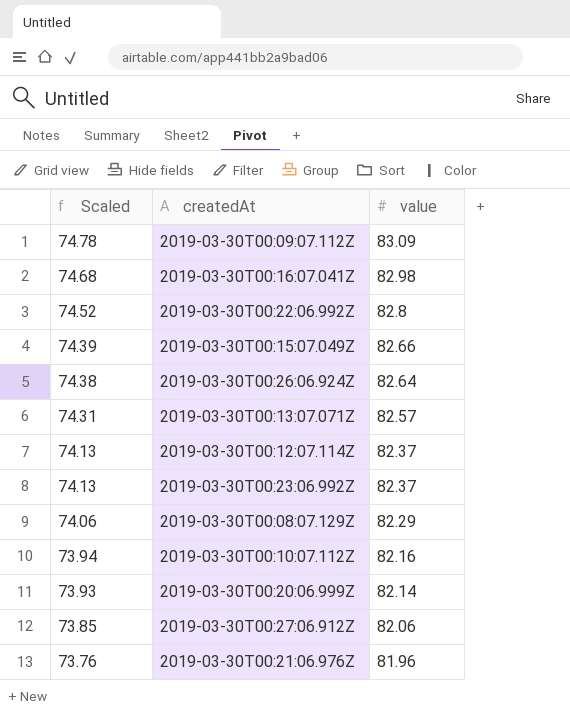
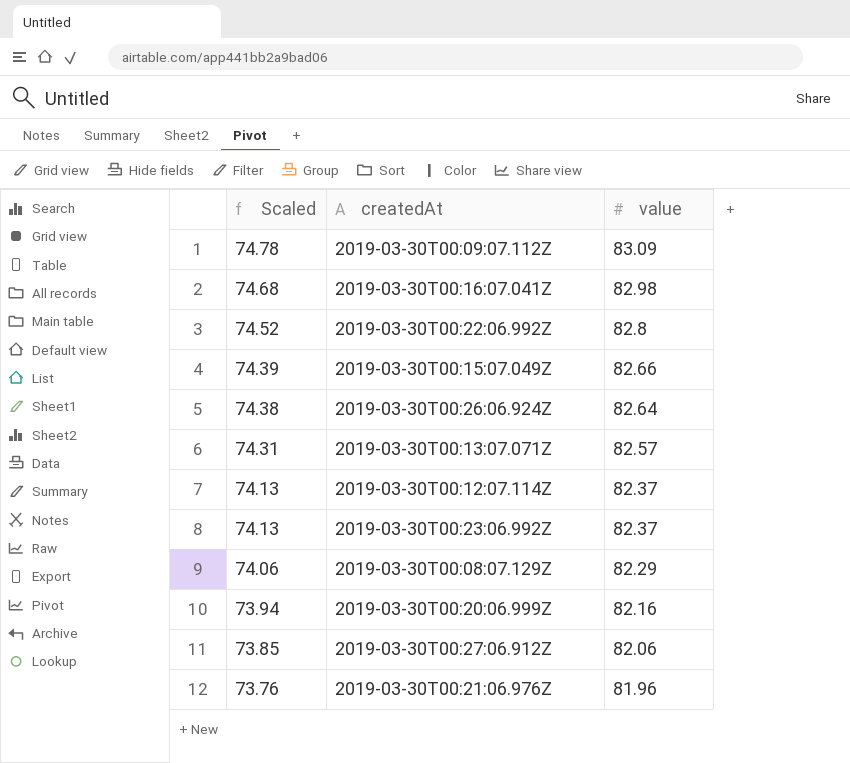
row 2019-03-30T00:10:07.112Z: 73.94 | 82.16 -> none
2019-03-30T00:20:06.999Z | Scaled: 73.93 -> 73.94
2019-03-30T00:20:06.999Z | value: 82.14 -> 82.16

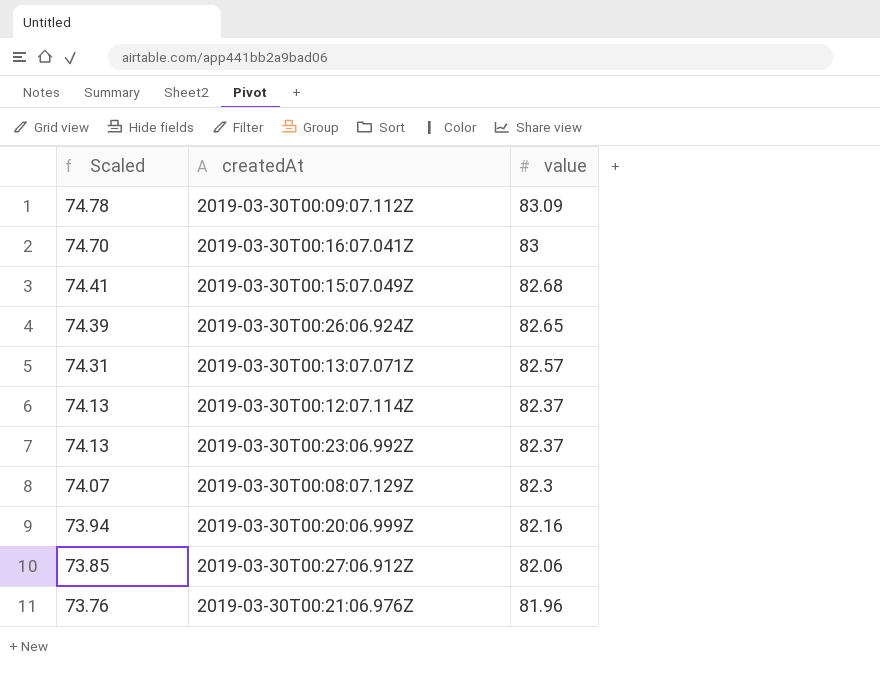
row 2019-03-30T00:22:06.992Z: 74.52 | 82.8 -> none
2019-03-30T00:16:07.041Z | Scaled: 74.68 -> 74.70
2019-03-30T00:16:07.041Z | value: 82.98 -> 83
2019-03-30T00:15:07.049Z | Scaled: 74.39 -> 74.41
2019-03-30T00:15:07.049Z | value: 82.66 -> 82.68
2019-03-30T00:26:06.924Z | Scaled: 74.38 -> 74.39
2019-03-30T00:26:06.924Z | value: 82.64 -> 82.65
2019-03-30T00:08:07.129Z | Scaled: 74.06 -> 74.07
2019-03-30T00:08:07.129Z | value: 82.29 -> 82.3

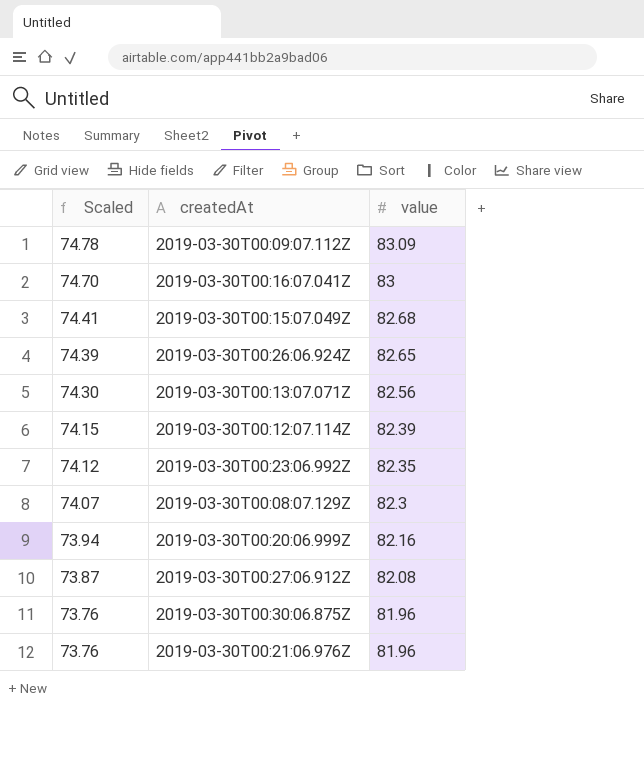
2019-03-30T00:13:07.071Z | Scaled: 74.31 -> 74.30
2019-03-30T00:13:07.071Z | value: 82.57 -> 82.56
2019-03-30T00:12:07.114Z | Scaled: 74.13 -> 74.15
2019-03-30T00:12:07.114Z | value: 82.37 -> 82.39
2019-03-30T00:23:06.992Z | Scaled: 74.13 -> 74.12
2019-03-30T00:23:06.992Z | value: 82.37 -> 82.35
2019-03-30T00:27:06.912Z | Scaled: 73.85 -> 73.87
2019-03-30T00:27:06.912Z | value: 82.06 -> 82.08
row 2019-03-30T00:30:06.875Z: none -> 73.76 | 81.96

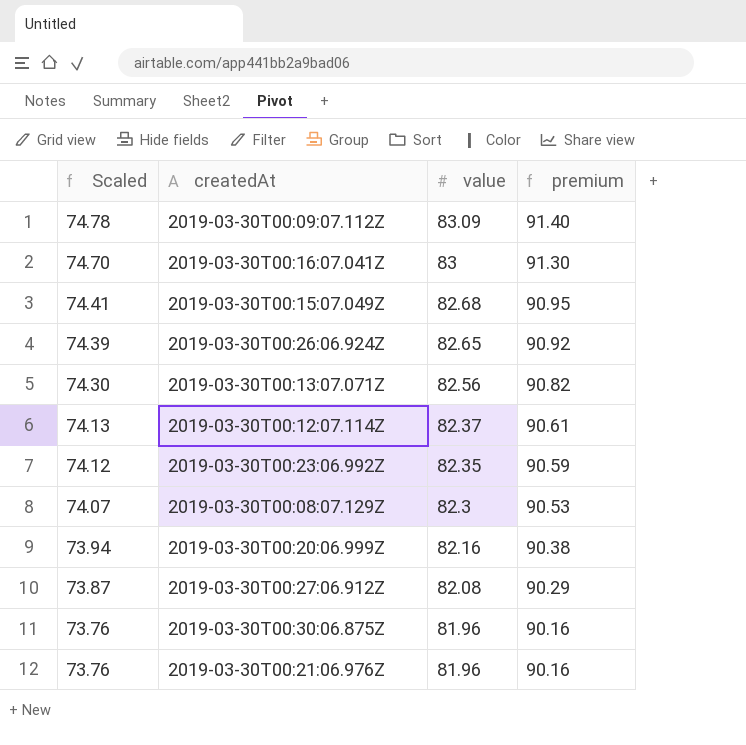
column premium | formula: none -> [value] * 1.1
2019-03-30T00:12:07.114Z | Scaled: 74.15 -> 74.13
2019-03-30T00:12:07.114Z | value: 82.39 -> 82.37

